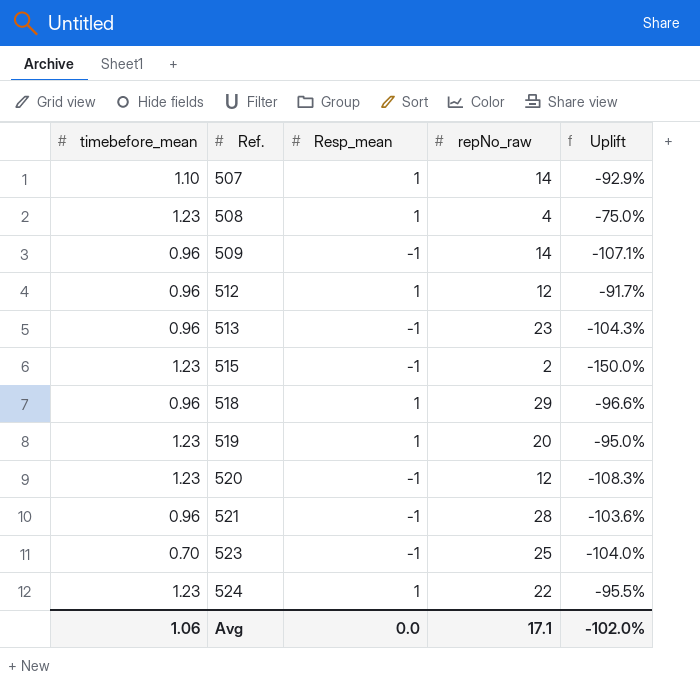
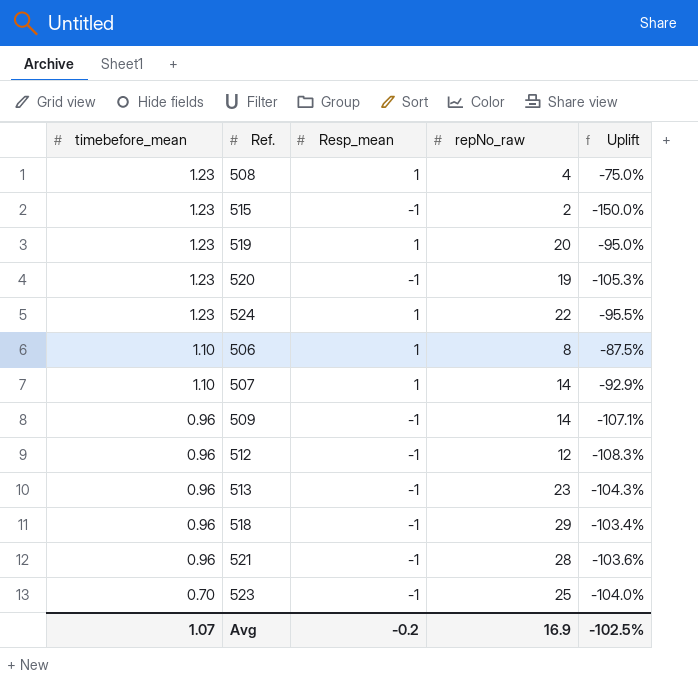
row order: Ref. ascending -> timebefore_mean descending
520 | repNo_raw: 12 -> 19
520 | Uplift: -108.3% -> -105.3%
row 506: none -> 1.10 | 1 | 8 | -87.5%
512 | Resp_mean: 1 -> -1
512 | Uplift: -91.7% -> -108.3%
518 | Resp_mean: 1 -> -1
518 | Uplift: -96.6% -> -103.4%
Avg | timebefore_mean: 1.06 -> 1.07
Avg | Resp_mean: 0.0 -> -0.2
Avg | repNo_raw: 17.1 -> 16.9
Avg | Uplift: -102.0% -> -102.5%

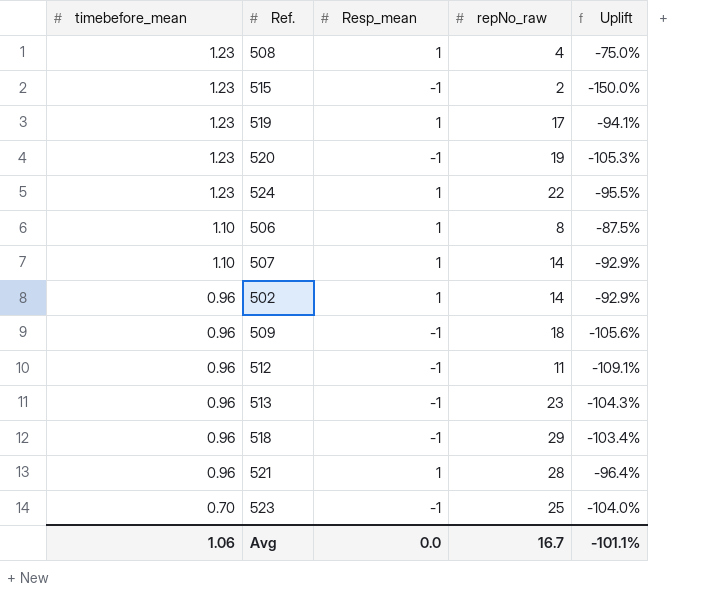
519 | repNo_raw: 20 -> 17
519 | Uplift: -95.0% -> -94.1%
row 502: none -> 0.96 | 1 | 14 | -92.9%
509 | repNo_raw: 14 -> 18
509 | Uplift: -107.1% -> -105.6%
512 | repNo_raw: 12 -> 11
512 | Uplift: -108.3% -> -109.1%
521 | Resp_mean: -1 -> 1
521 | Uplift: -103.6% -> -96.4%
Avg | timebefore_mean: 1.07 -> 1.06
Avg | Resp_mean: -0.2 -> 0.0
Avg | repNo_raw: 16.9 -> 16.7
Avg | Uplift: -102.5% -> -101.1%

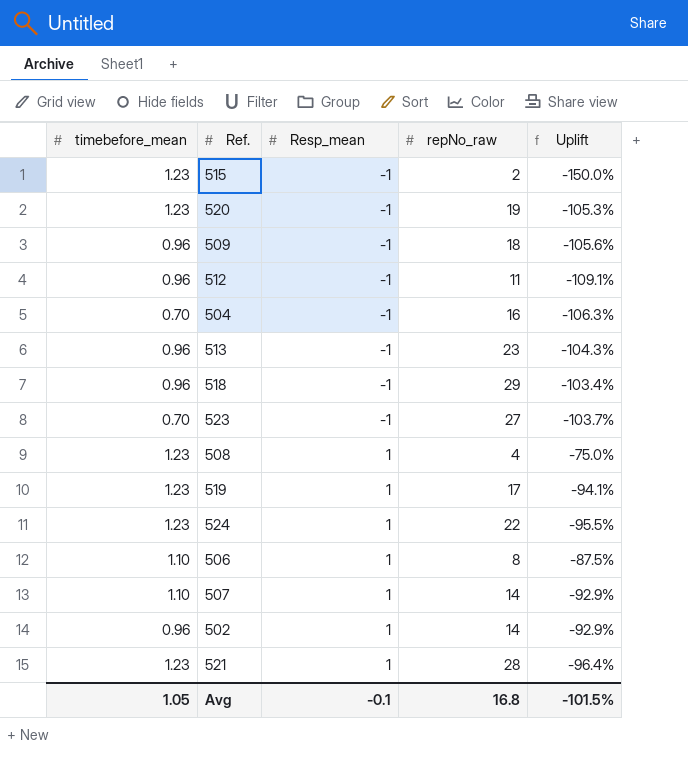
row order: timebefore_mean descending -> Resp_mean ascending
row 504: none -> 0.70 | -1 | 16 | -106.3%
523 | repNo_raw: 25 -> 27
523 | Uplift: -104.0% -> -103.7%
521 | timebefore_mean: 0.96 -> 1.23
Avg | timebefore_mean: 1.06 -> 1.05
Avg | Resp_mean: 0.0 -> -0.1
Avg | repNo_raw: 16.7 -> 16.8
Avg | Uplift: -101.1% -> -101.5%

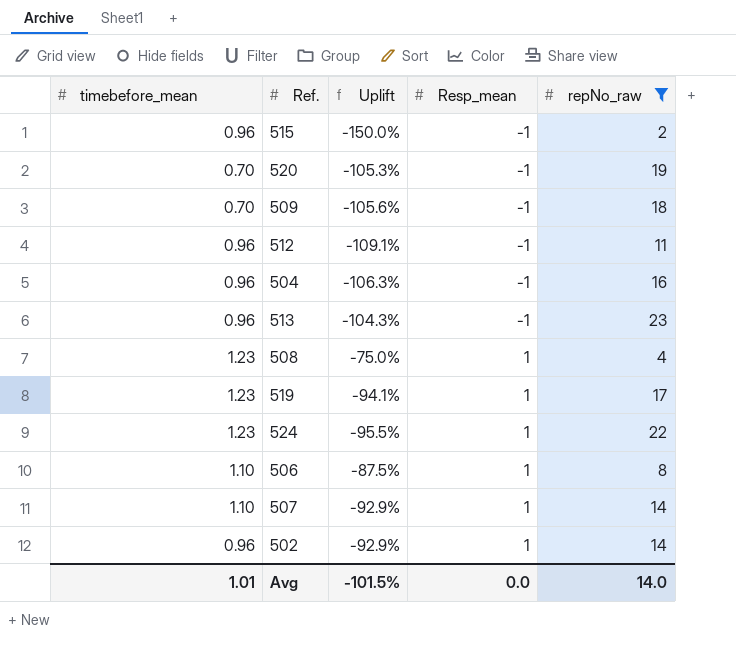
filter: none -> repNo_raw <= 23
column Uplift | position: 5 -> 3
515 | timebefore_mean: 1.23 -> 0.96
520 | timebefore_mean: 1.23 -> 0.70
509 | timebefore_mean: 0.96 -> 0.70
504 | timebefore_mean: 0.70 -> 0.96
Avg | timebefore_mean: 1.05 -> 1.01
Avg | Resp_mean: -0.1 -> 0.0
Avg | repNo_raw: 16.8 -> 14.0

